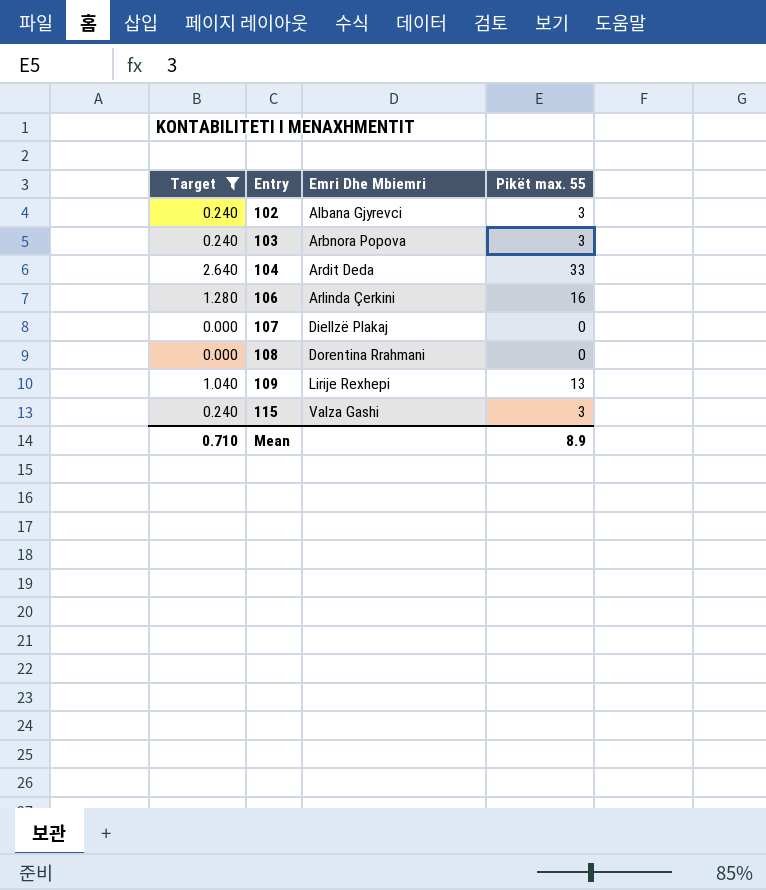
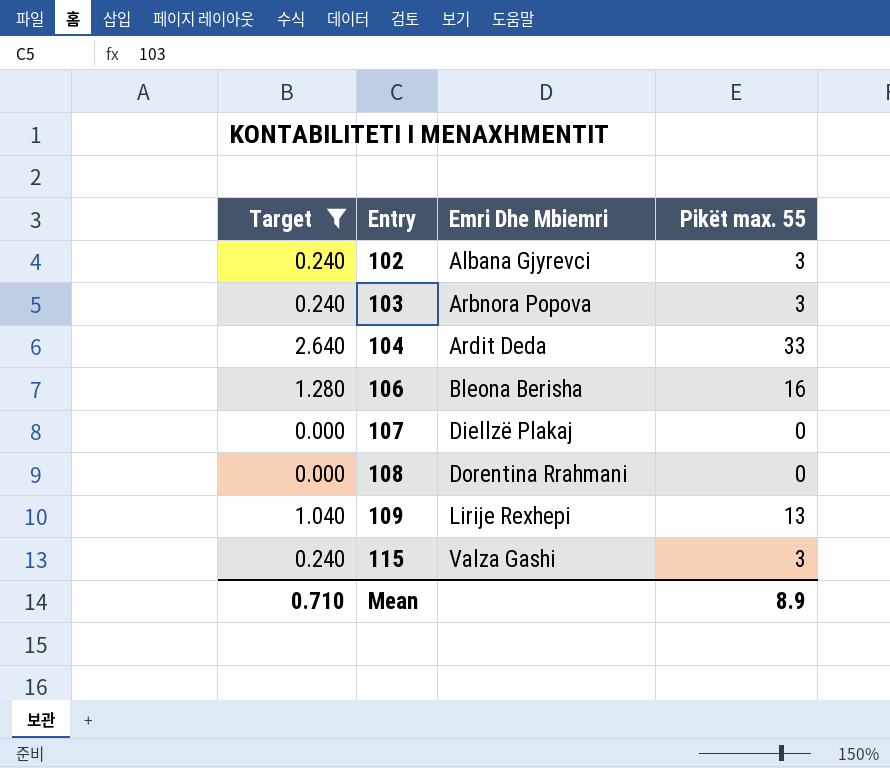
106 | Emri Dhe Mbiemri: Arlinda Çerkini -> Bleona Berisha

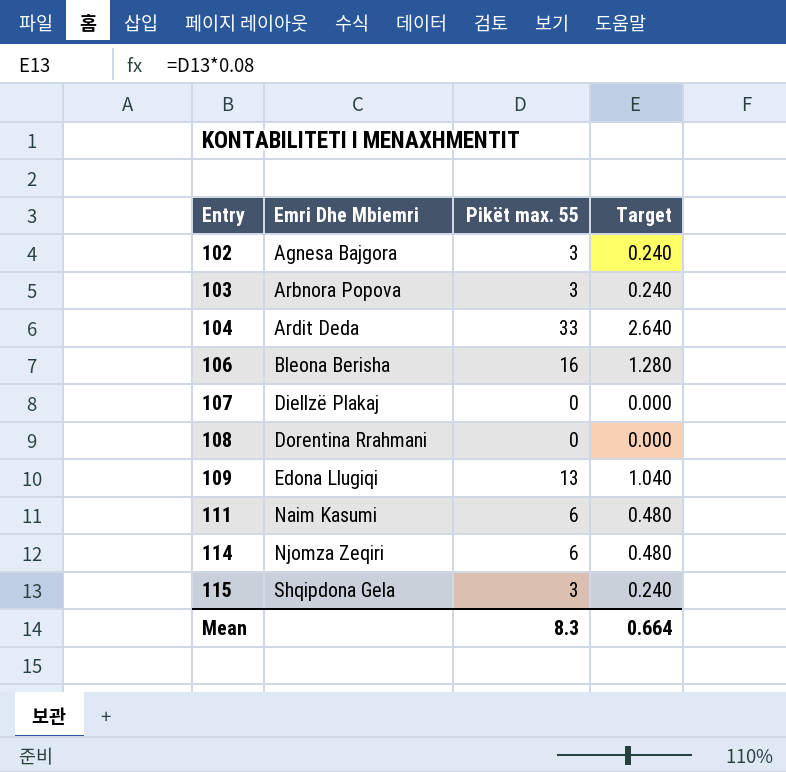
filter: Target != 0.480 -> none
column Target | position: 1 -> 4
102 | Emri Dhe Mbiemri: Albana Gjyrevci -> Agnesa Bajgora
109 | Emri Dhe Mbiemri: Lirije Rexhepi -> Edona Llugiqi
115 | Emri Dhe Mbiemri: Valza Gashi -> Shqipdona Gela
Mean | Pikët max. 55: 8.9 -> 8.3
Mean | Target: 0.710 -> 0.664

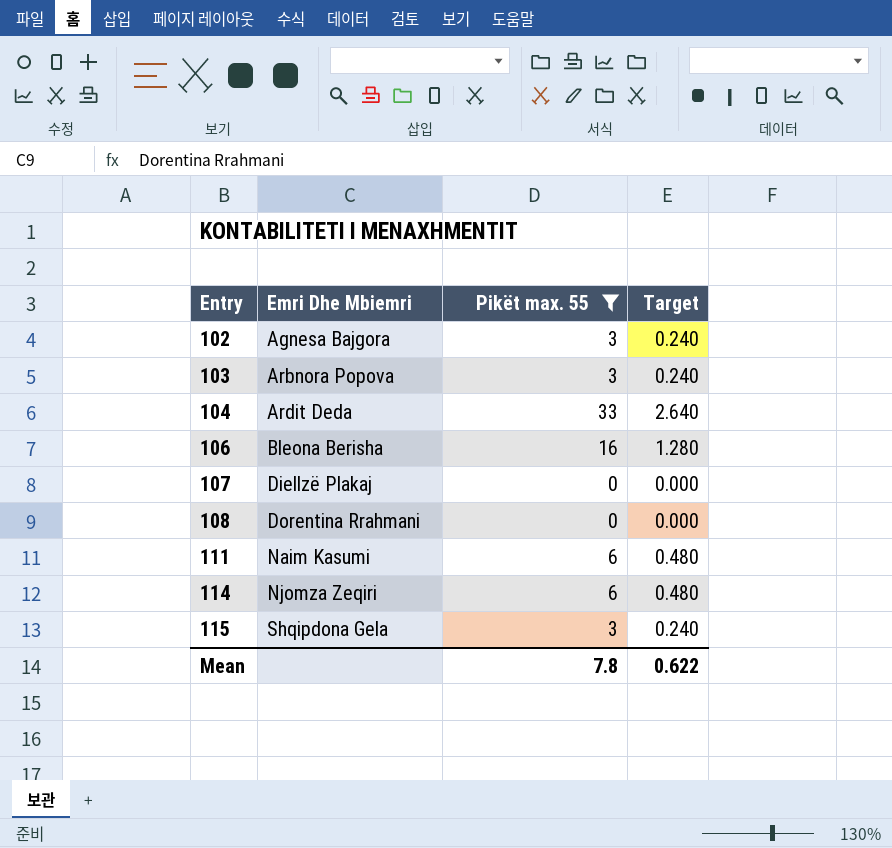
filter: none -> Pikët max. 55 != 13
Mean | Pikët max. 55: 8.3 -> 7.8
Mean | Target: 0.664 -> 0.622

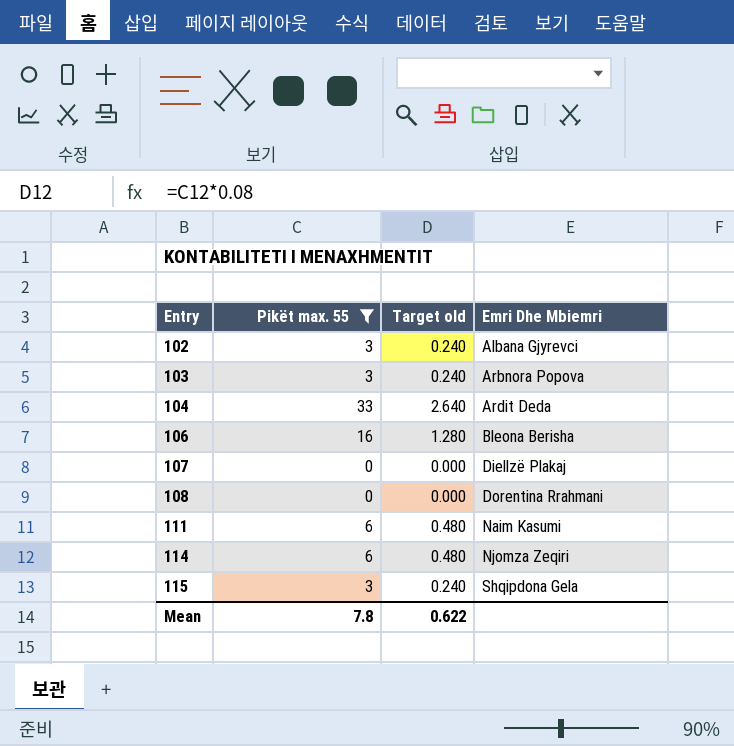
column name: Target -> Target old
column Emri Dhe Mbiemri | position: 2 -> 4
102 | Emri Dhe Mbiemri: Agnesa Bajgora -> Albana Gjyrevci

